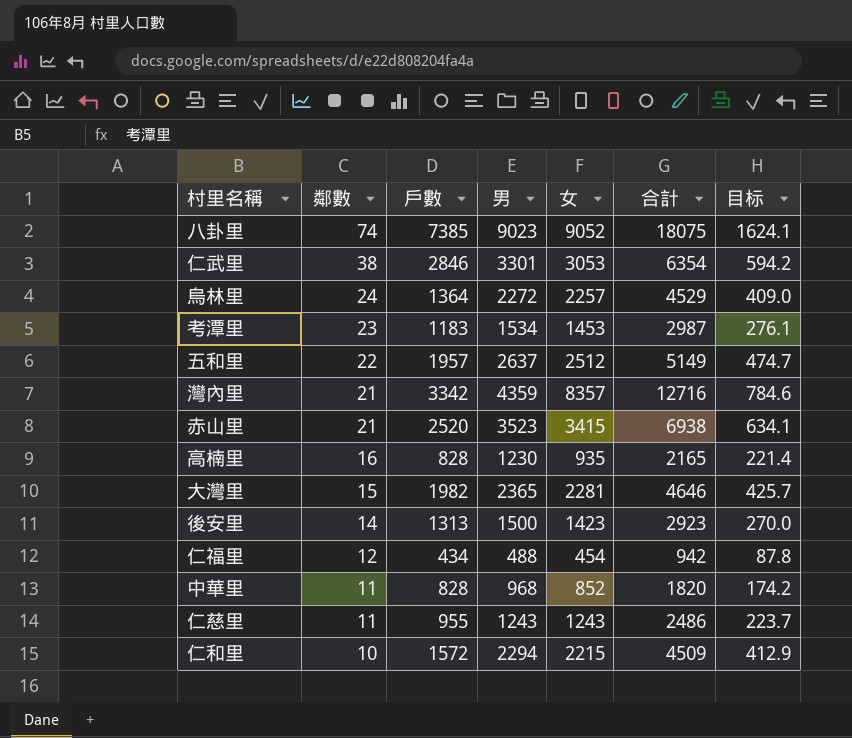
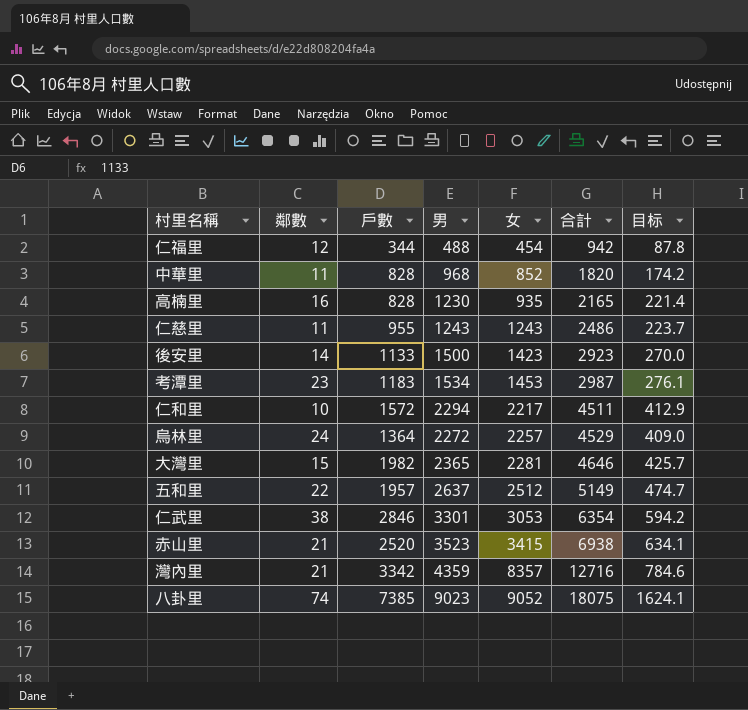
row order: 鄰數 descending -> 女 ascending
仁福里 | 戶數: 434 -> 344
後安里 | 戶數: 1313 -> 1133
仁和里 | 女: 2215 -> 2217
仁和里 | 合計: 4509 -> 4511

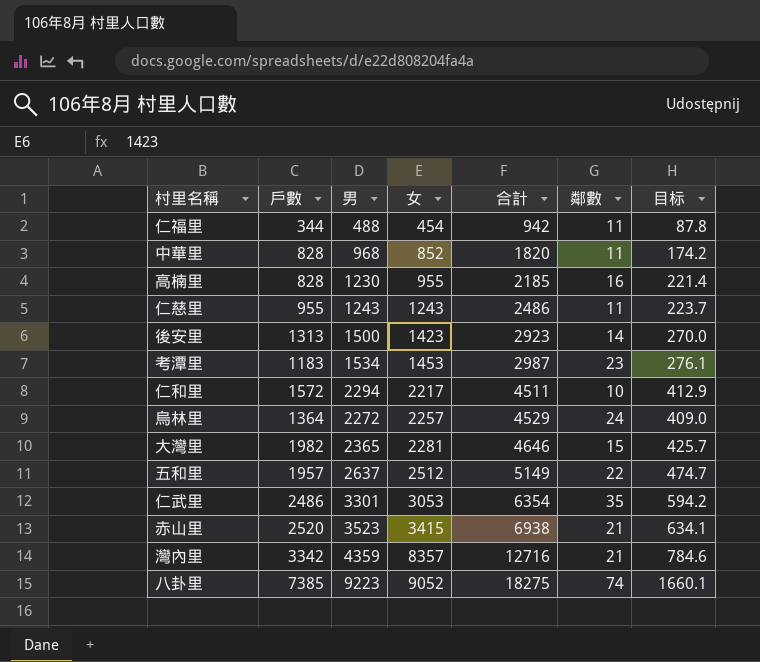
column 鄰數 | position: 2 -> 6
仁福里 | 鄰數: 12 -> 11
高楠里 | 女: 935 -> 955
高楠里 | 合計: 2165 -> 2185
後安里 | 戶數: 1133 -> 1313
仁武里 | 戶數: 2846 -> 2486
仁武里 | 鄰數: 38 -> 35
八卦里 | 男: 9023 -> 9223
八卦里 | 合計: 18075 -> 18275
八卦里 | 目标: 1624.1 -> 1660.1

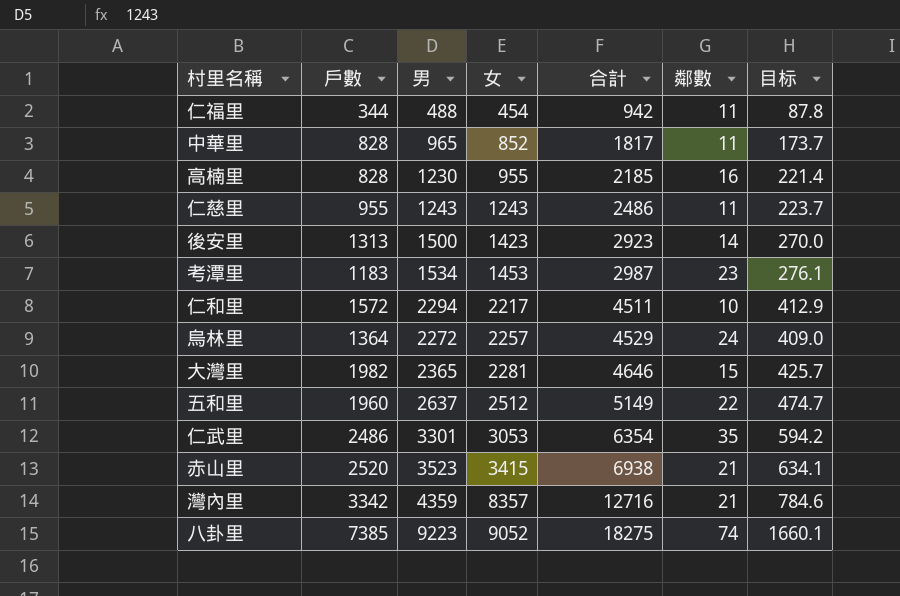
中華里 | 男: 968 -> 965
中華里 | 合計: 1820 -> 1817
中華里 | 目标: 174.2 -> 173.7
五和里 | 戶數: 1957 -> 1960

